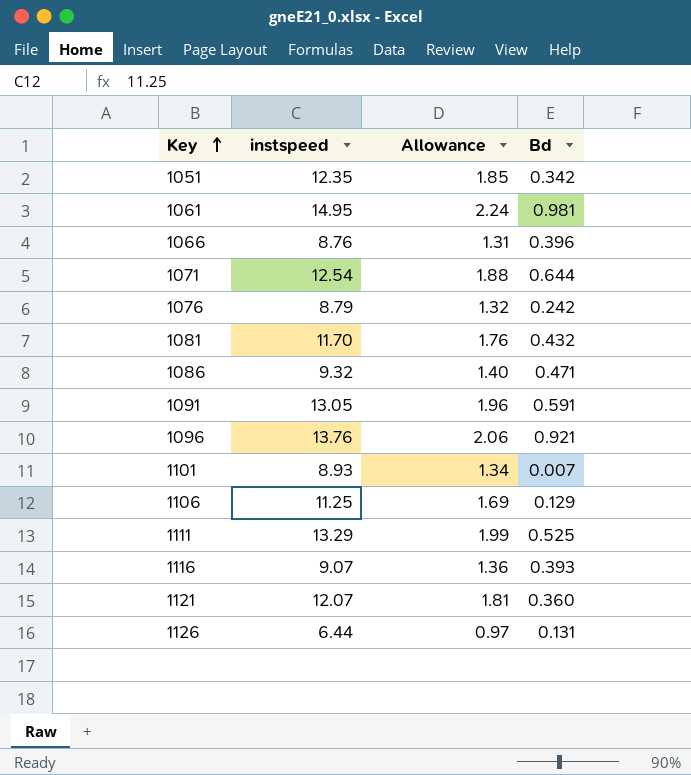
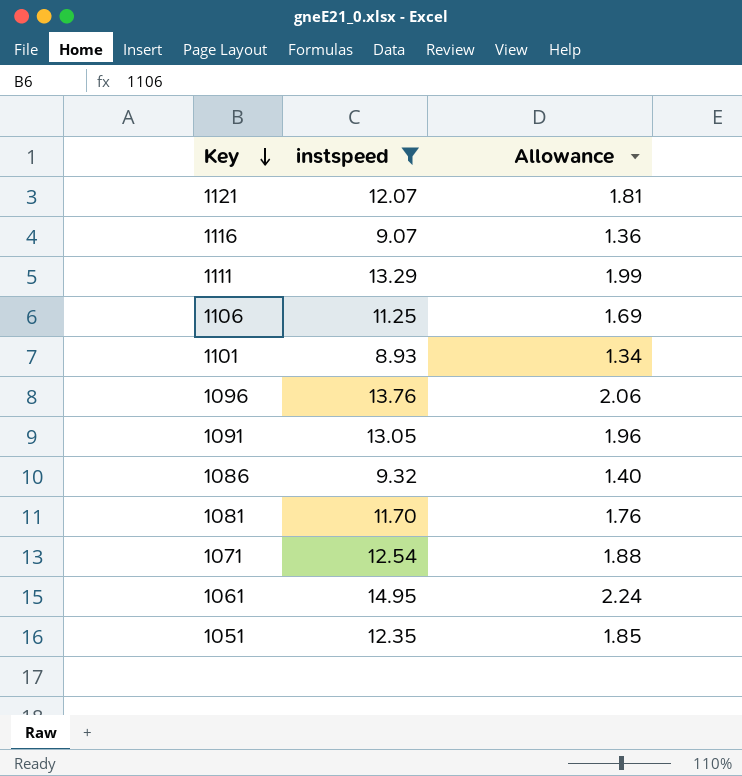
filter: none -> instspeed >= 8.93
row order: Key ascending -> Key descending
column Bd | position: 4 -> none

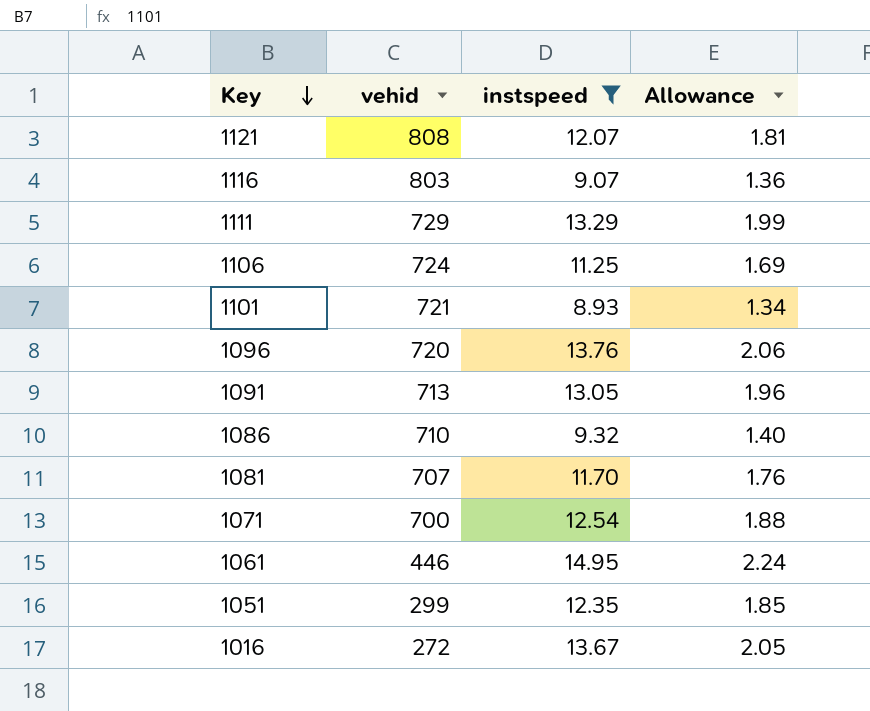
column vehid | position: none -> 2
row 1016: none -> 272 | 13.67 | 2.05

